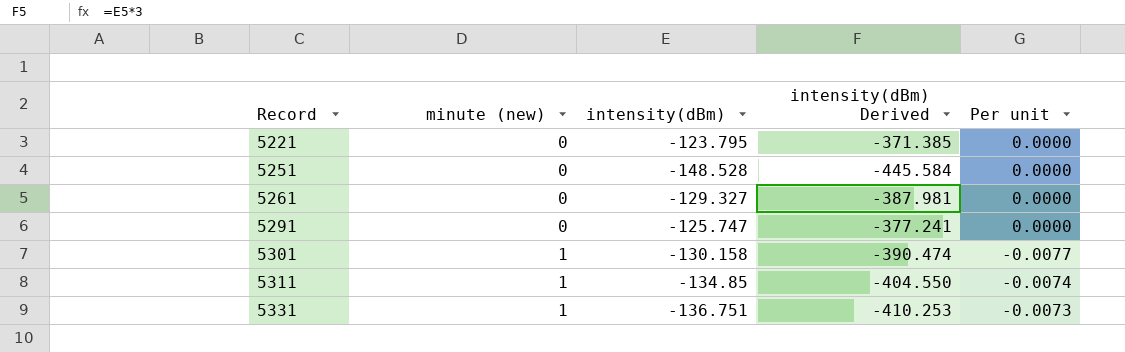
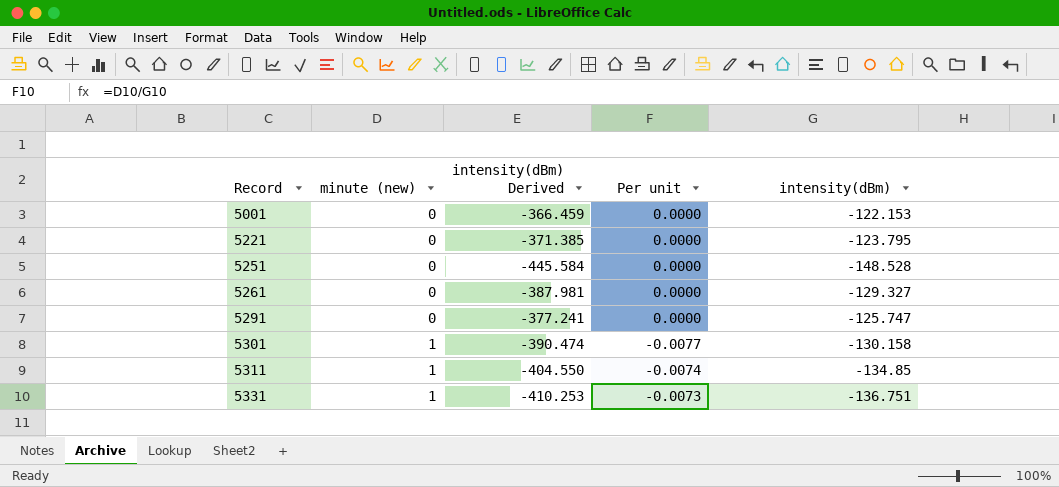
column intensity(dBm) | position: 3 -> 5
row 5001: none -> 0 | -366.459 | 0.0000 | -122.153

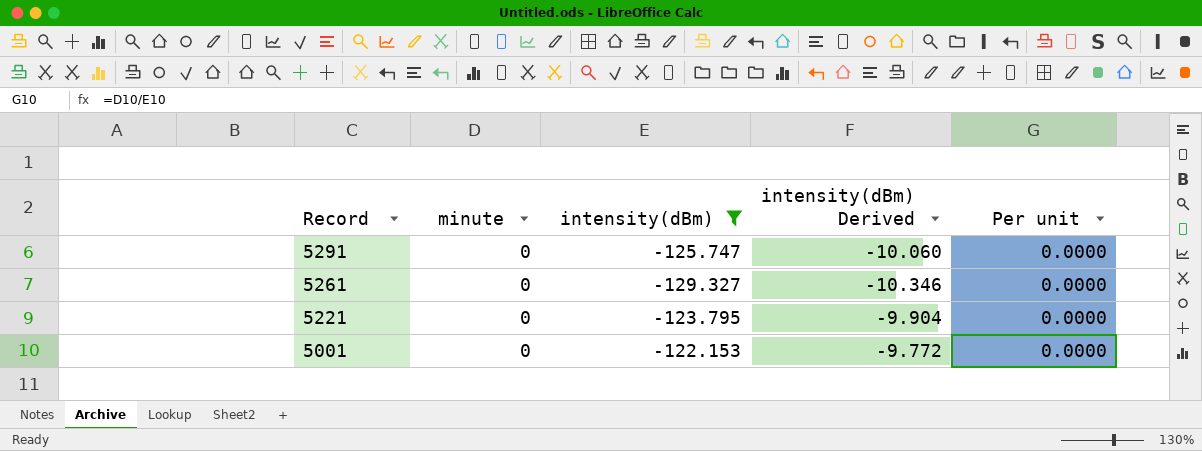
filter: none -> intensity(dBm) >= -129.327
row order: Record ascending -> Record descending
column name: minute (new) -> minute
column intensity(dBm) | position: 5 -> 3
column intensity(dBm) Derived | formula: [intensity(dBm)] * 3 -> [intensity(dBm)] * 0.08

